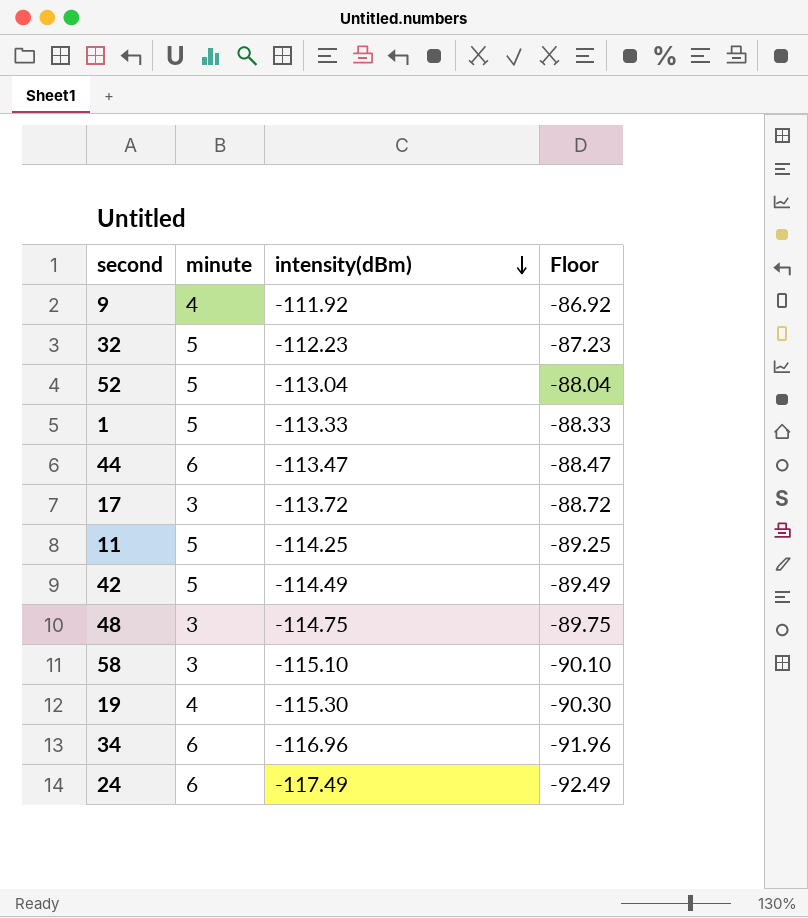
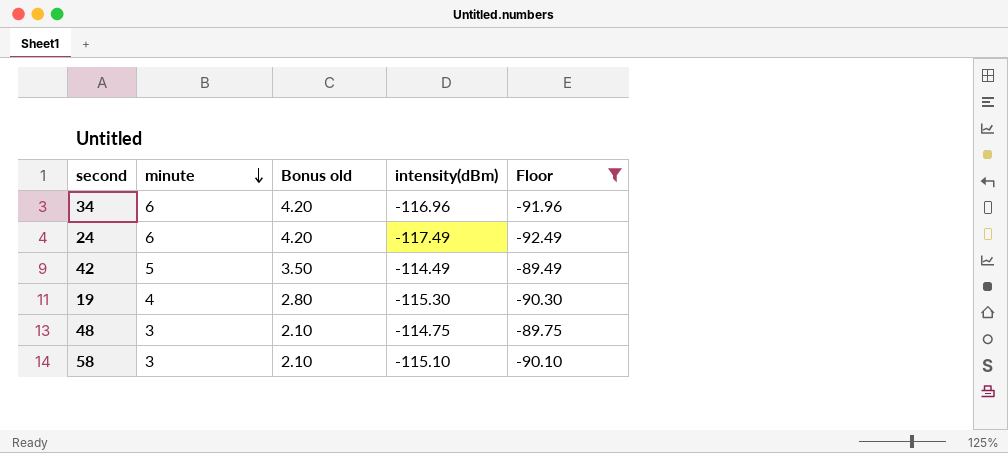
filter: none -> Floor <= -89.49
row order: intensity(dBm) descending -> minute descending
column Bonus old | formula: none -> [minute] * 0.7

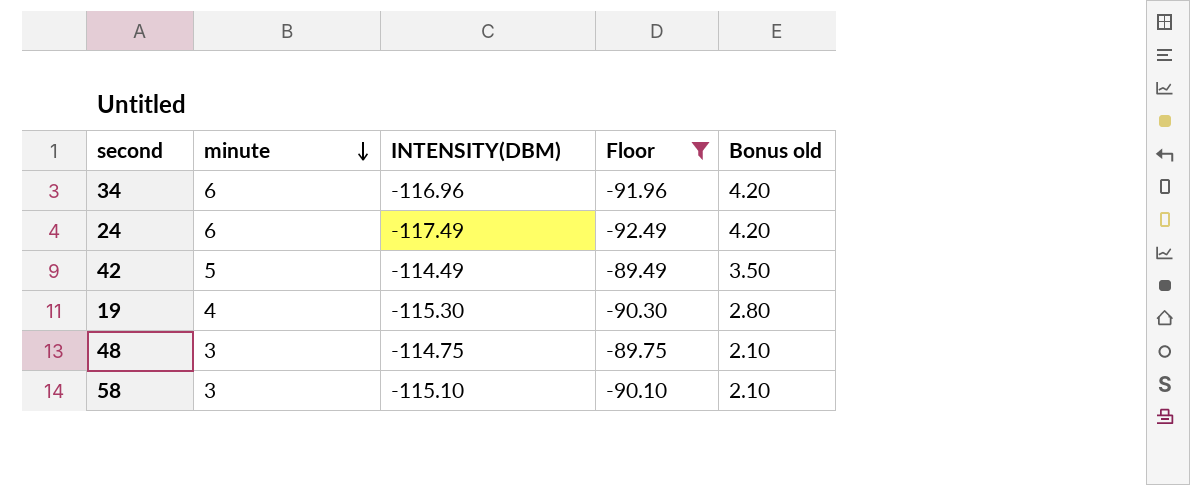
column name: intensity(dBm) -> INTENSITY(DBM)
column Bonus old | position: 3 -> 5

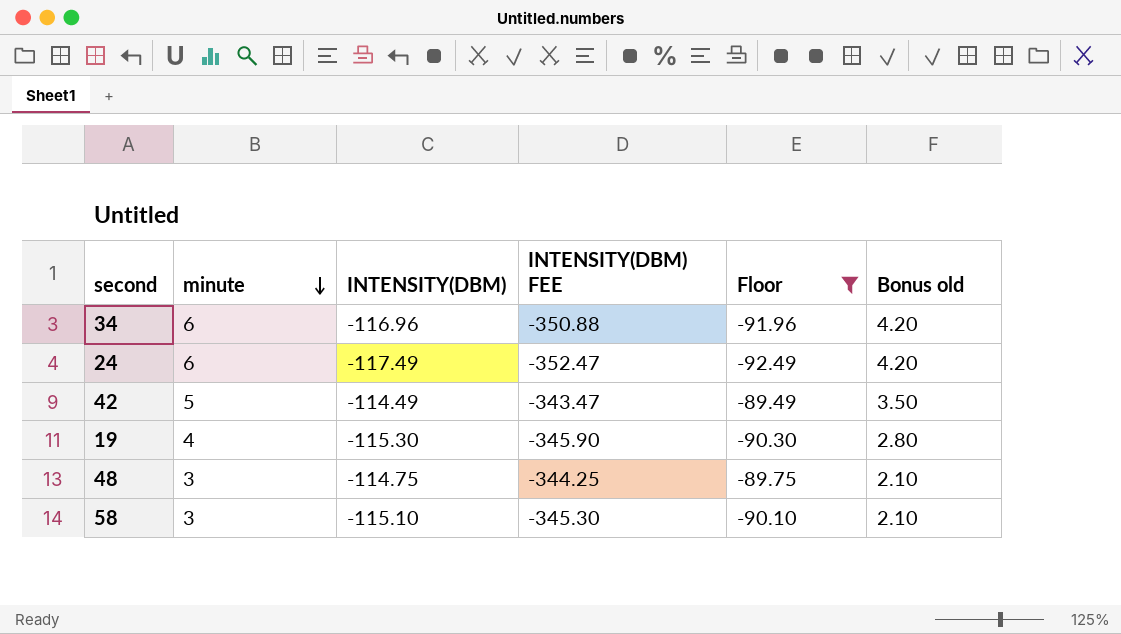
column INTENSITY(DBM) FEE | formula: none -> [INTENSITY(DBM)] * 3

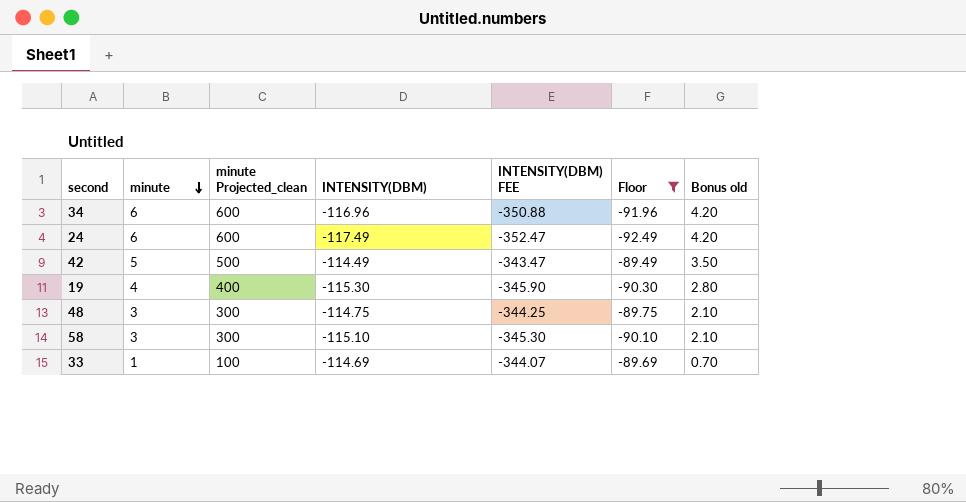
column minute Projected_clean | formula: none -> [minute] * 100
row 33: none -> 1 | 100 | -114.69 | -344.07 | -89.69 | 0.70

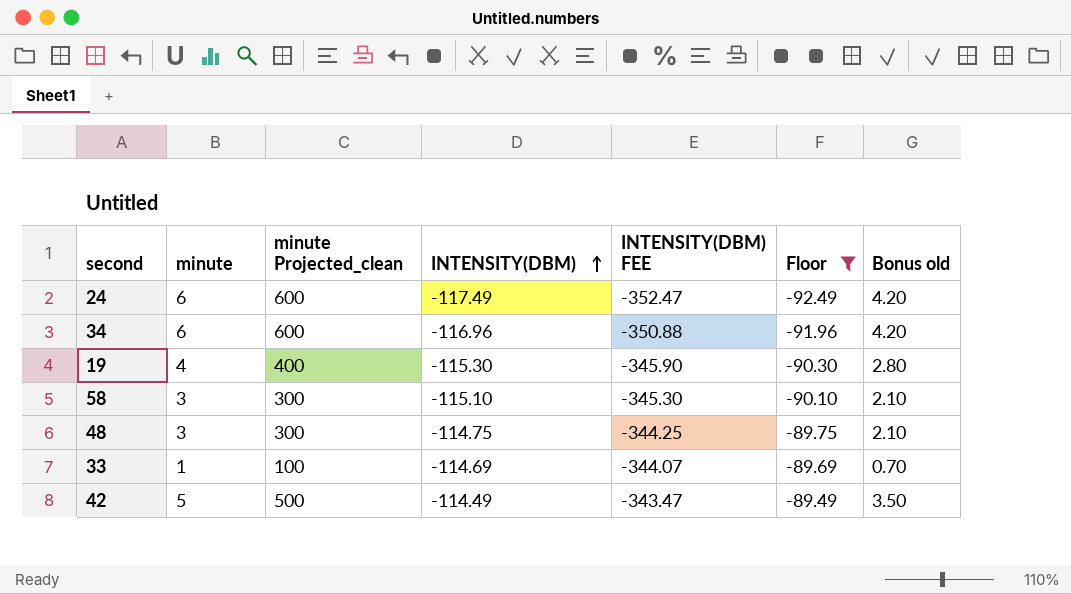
row order: minute descending -> INTENSITY(DBM) ascending

